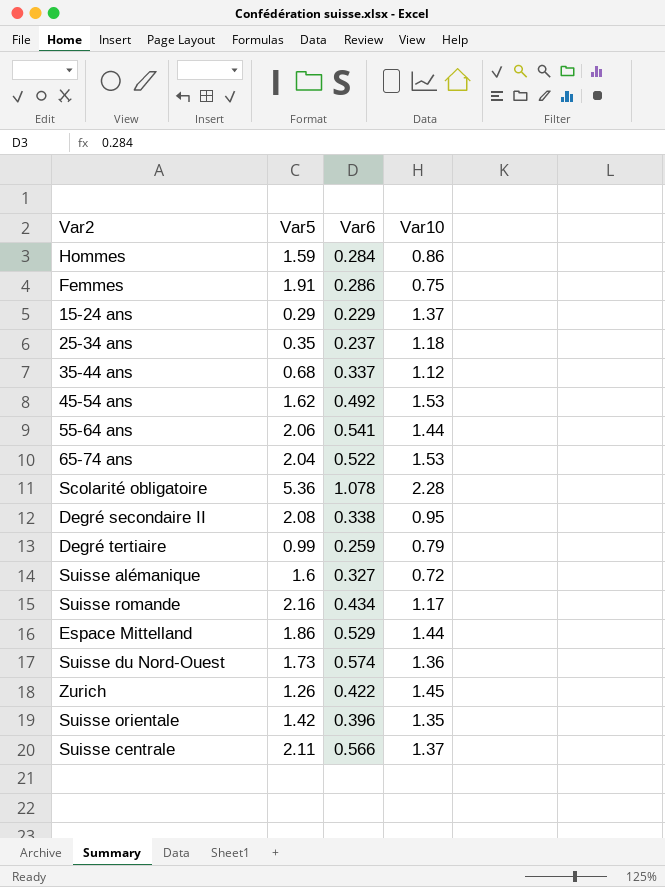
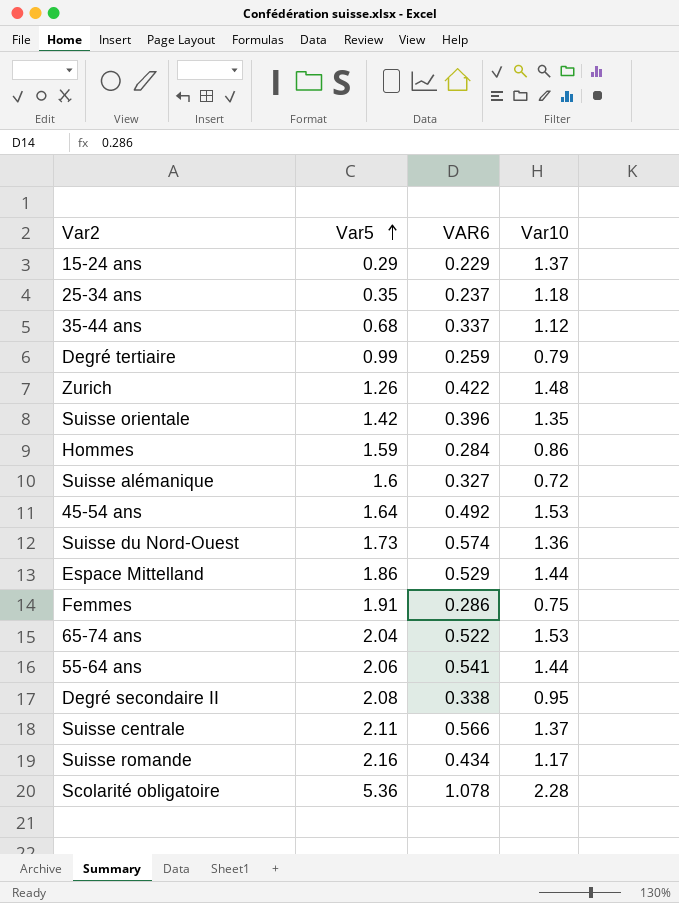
row order: none -> Var5 ascending
column name: Var6 -> VAR6
Zurich | Var10: 1.45 -> 1.48
45-54 ans | Var5: 1.62 -> 1.64

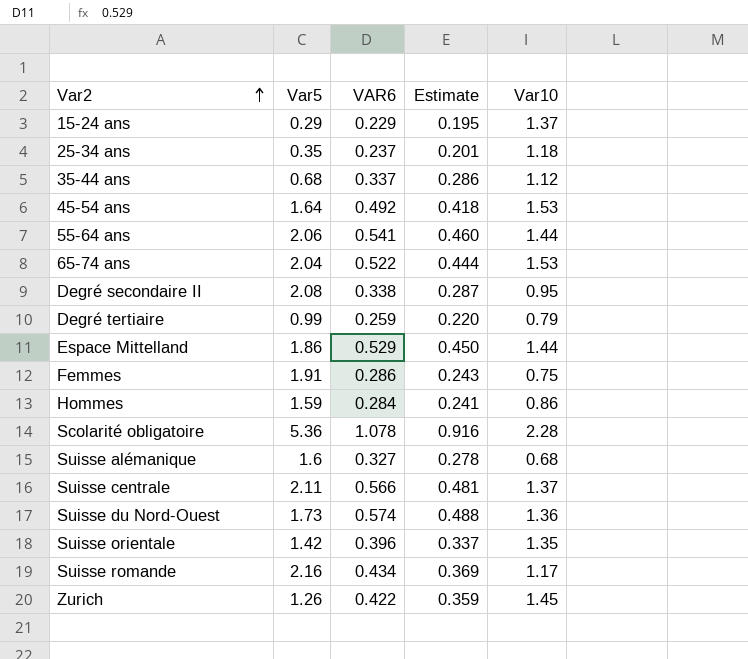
row order: Var5 ascending -> Var2 ascending
column Estimate | formula: none -> [VAR6] * 0.85
Suisse alémanique | Var10: 0.72 -> 0.68
Zurich | Var10: 1.48 -> 1.45

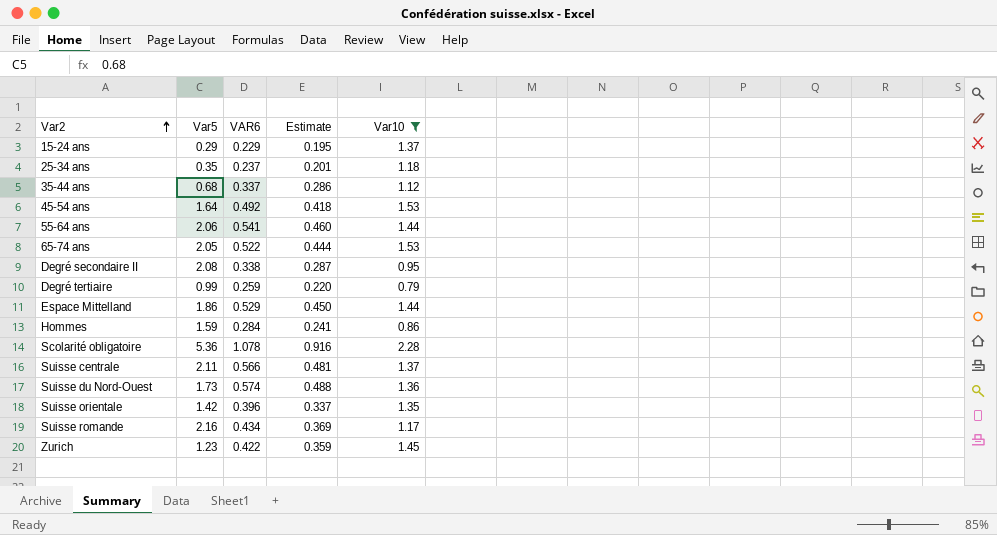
filter: none -> Var10 >= 0.79
65-74 ans | Var5: 2.04 -> 2.05
Zurich | Var5: 1.26 -> 1.23

